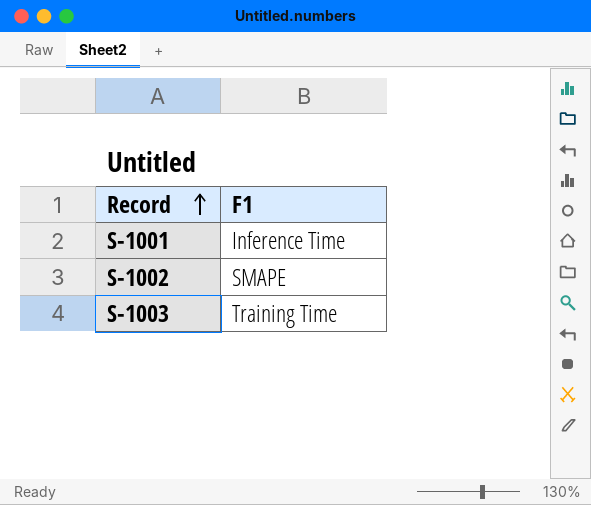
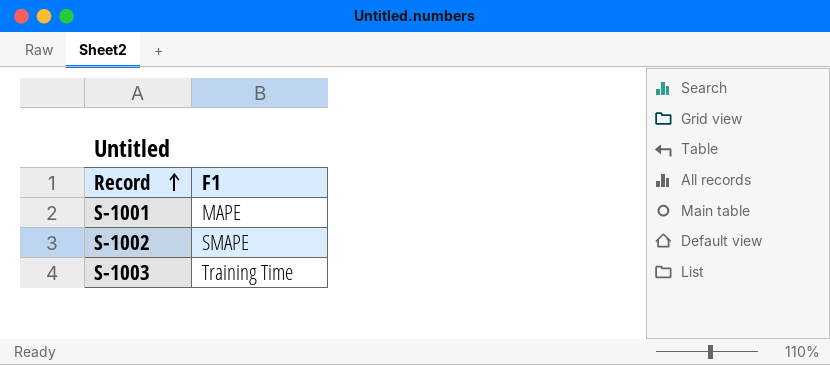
S-1001 | F1: Inference Time -> MAPE

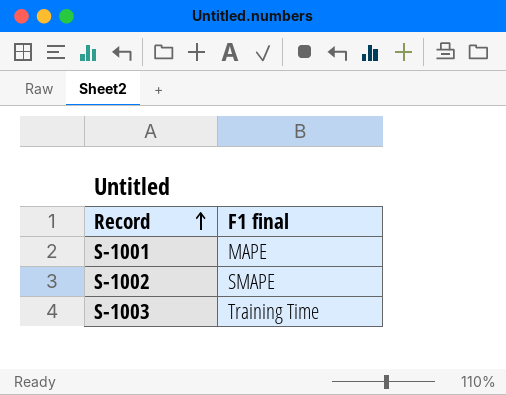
column name: F1 -> F1 final

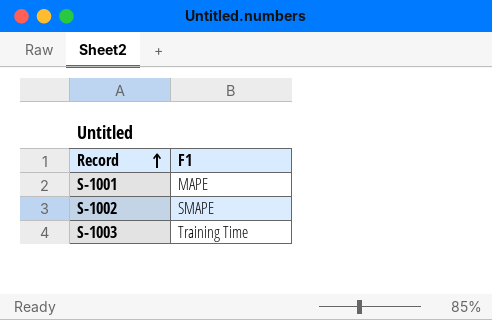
column name: F1 final -> F1

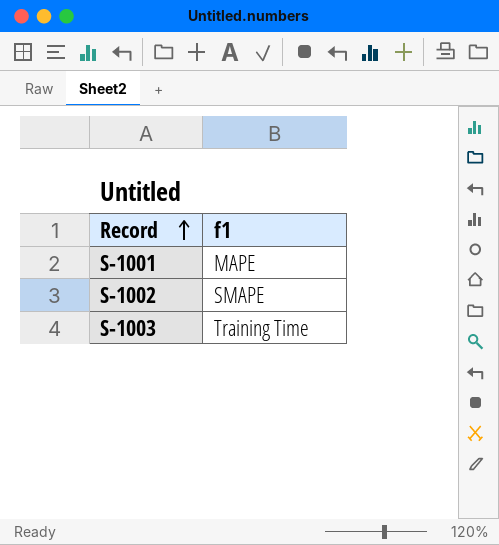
column name: F1 -> f1

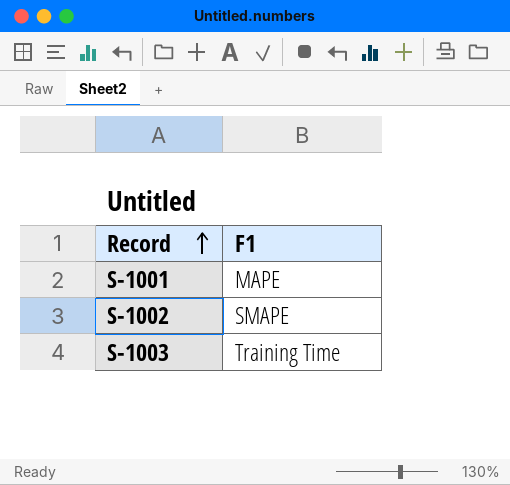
column name: f1 -> F1

